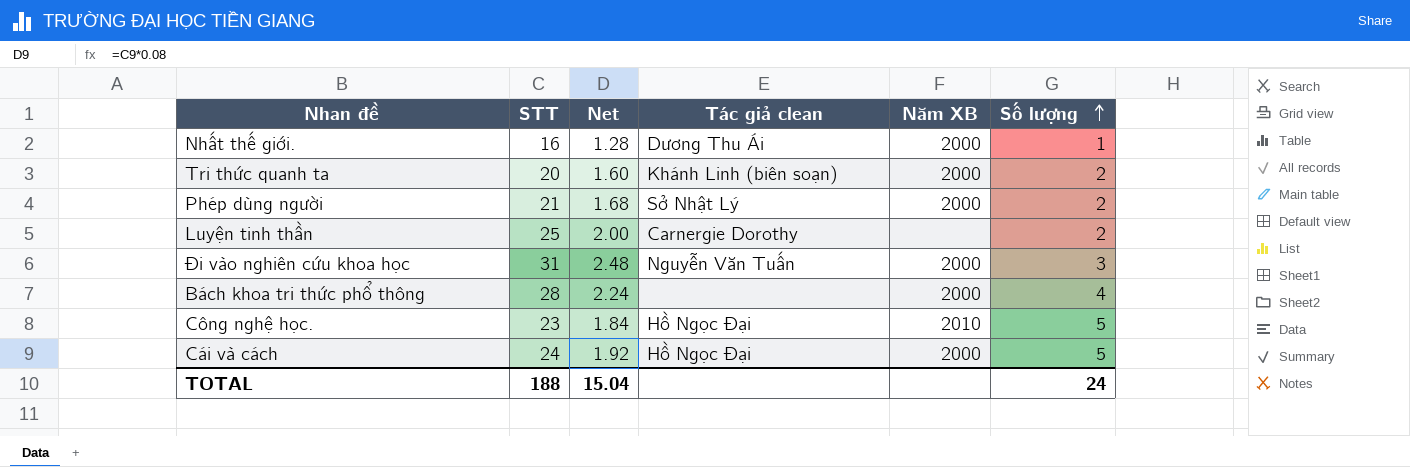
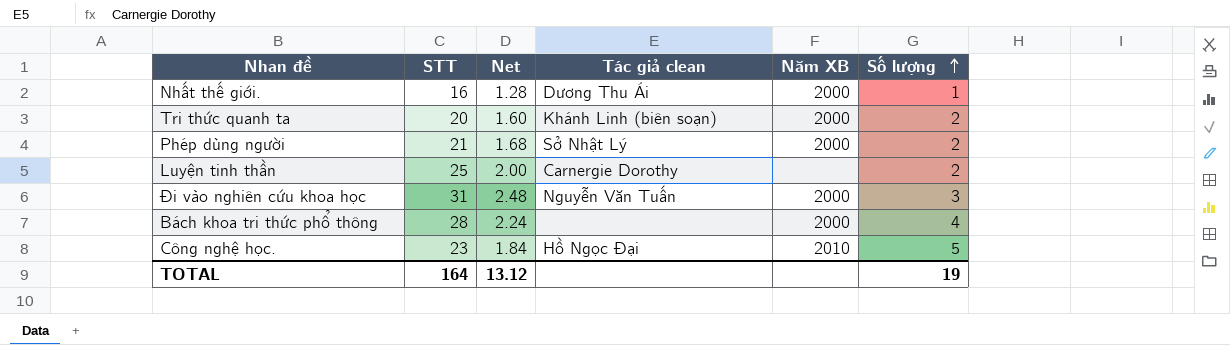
row Cái và cách: 24 | 1.92 | Hồ Ngọc Đại | 2000 | 5 -> none
TOTAL | STT: 188 -> 164
TOTAL | Net: 15.04 -> 13.12
TOTAL | Số lượng: 24 -> 19

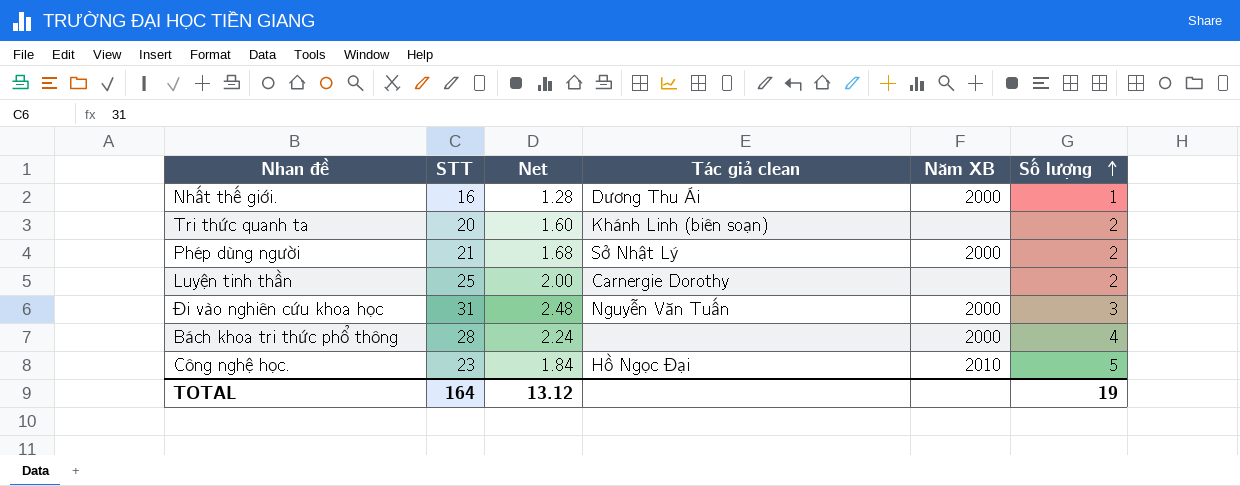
Tri thức quanh ta | Năm XB: 2000 -> none

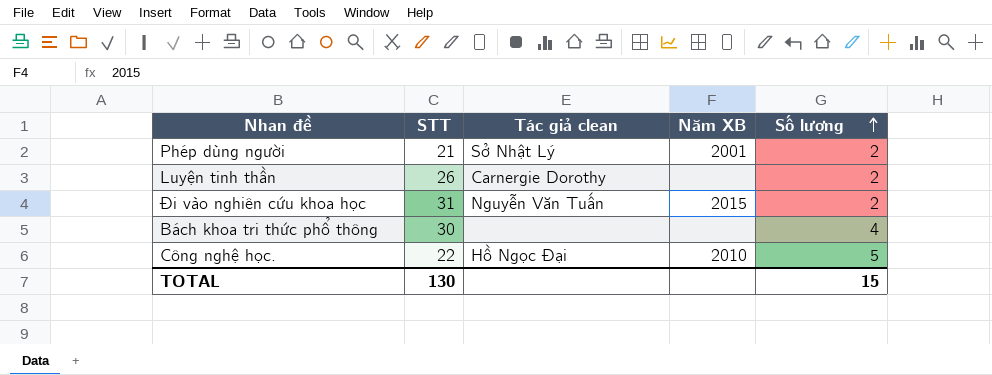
column Net | formula: [STT] * 0.08 -> none
row Nhất thế giới.: 16 | 1.28 | Dương Thu Ái | 2000 | 1 -> none
row Tri thức quanh ta: 20 | 1.60 | Khánh Linh (biên soạn) | none | 2 -> none
Phép dùng người | Năm XB: 2000 -> 2001
Luyện tinh thần | STT: 25 -> 26
Đi vào nghiên cứu khoa học | Năm XB: 2000 -> 2015
Đi vào nghiên cứu khoa học | Số lượng: 3 -> 2
Bách khoa tri thức phổ thông | STT: 28 -> 30
Bách khoa tri thức phổ thông | Năm XB: 2000 -> none
Công nghệ học. | STT: 23 -> 22
TOTAL | STT: 164 -> 130
TOTAL | Số lượng: 19 -> 15

